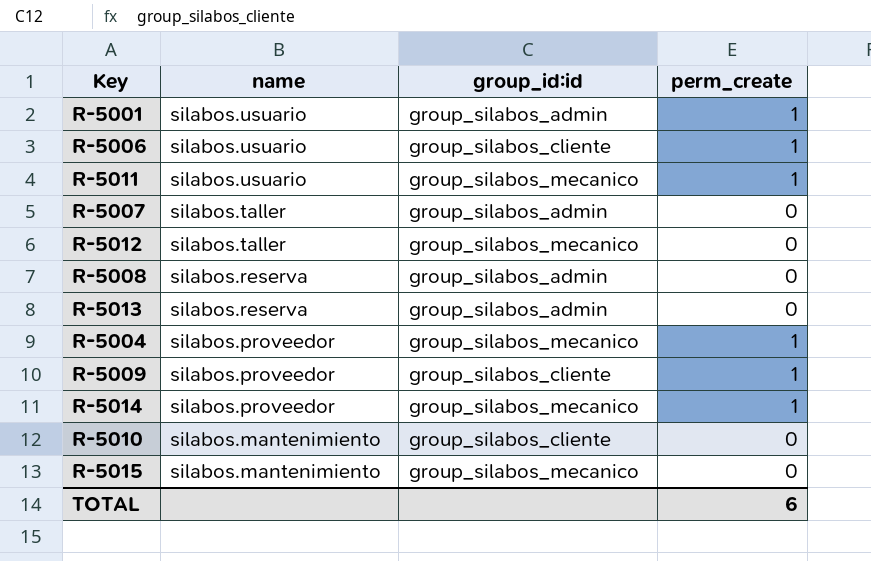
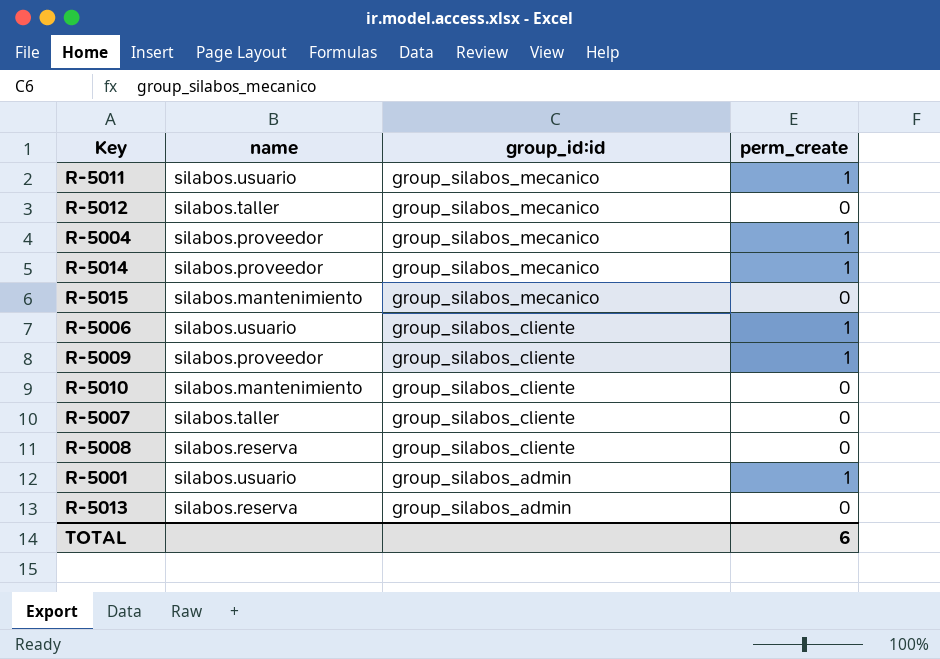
row order: name descending -> group_id:id descending
R-5007 | group_id:id: group_silabos_admin -> group_silabos_cliente
R-5008 | group_id:id: group_silabos_admin -> group_silabos_cliente

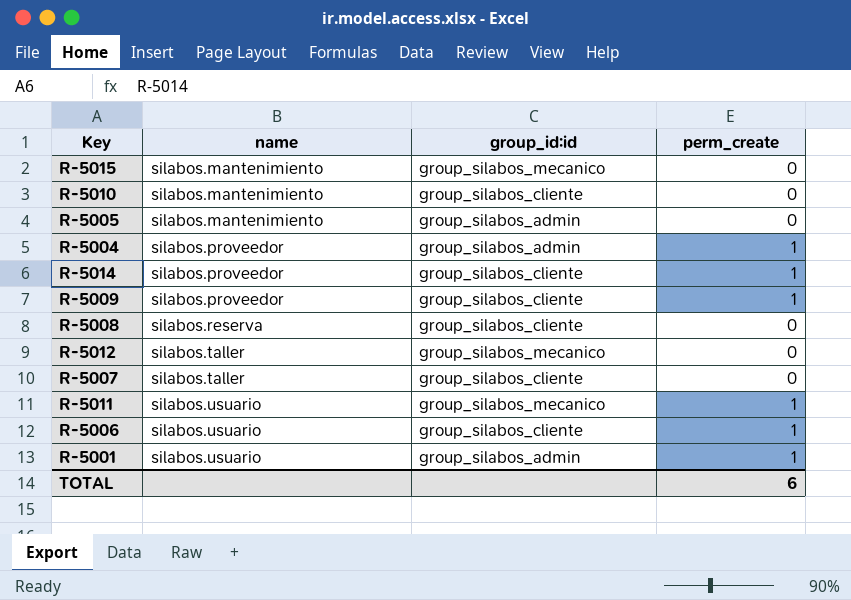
row order: group_id:id descending -> name ascending
row R-5013: silabos.reserva | group_silabos_admin | 0 -> none
row R-5005: none -> silabos.mantenimiento | group_silabos_admin | 0
R-5004 | group_id:id: group_silabos_mecanico -> group_silabos_admin
R-5014 | group_id:id: group_silabos_mecanico -> group_silabos_cliente

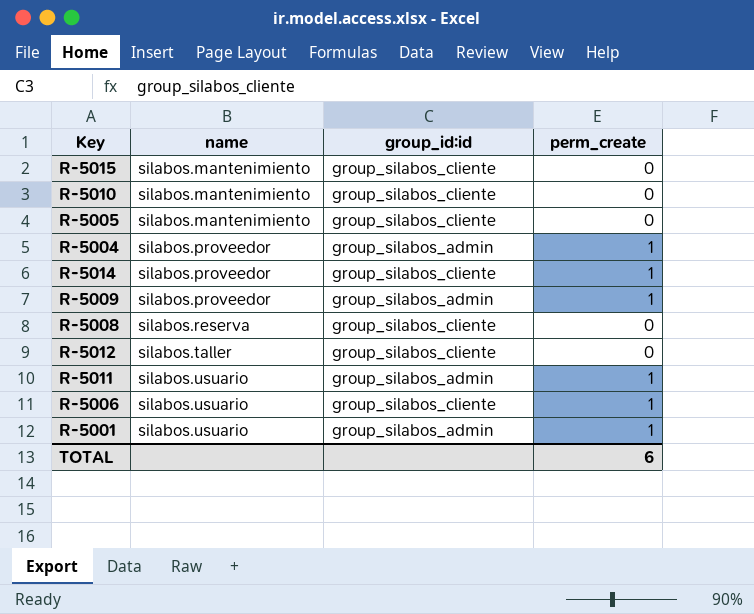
row R-5007: silabos.taller | group_silabos_cliente | 0 -> none
R-5015 | group_id:id: group_silabos_mecanico -> group_silabos_cliente
R-5005 | group_id:id: group_silabos_admin -> group_silabos_cliente
R-5009 | group_id:id: group_silabos_cliente -> group_silabos_admin
R-5012 | group_id:id: group_silabos_mecanico -> group_silabos_cliente
R-5011 | group_id:id: group_silabos_mecanico -> group_silabos_admin

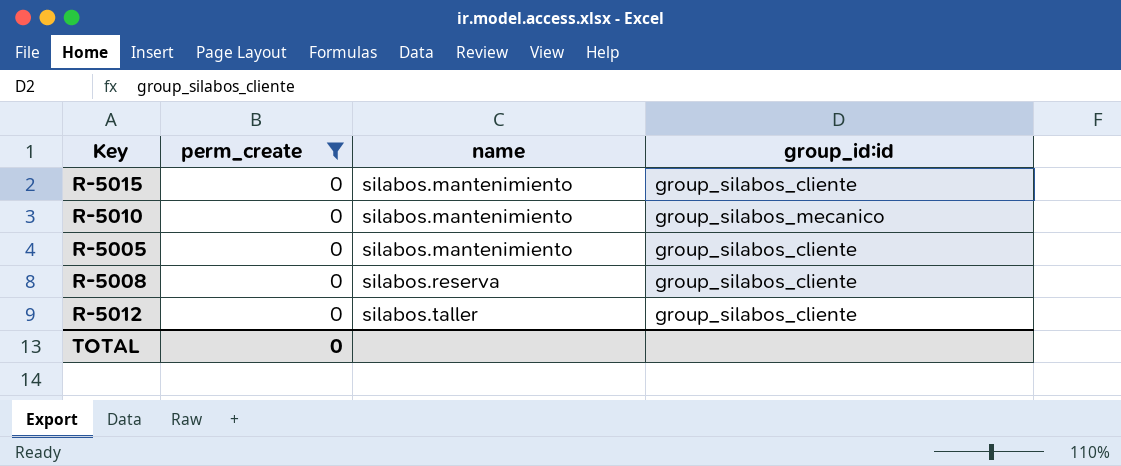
filter: none -> perm_create = 0
column perm_create | position: 4 -> 2
R-5010 | group_id:id: group_silabos_cliente -> group_silabos_mecanico
TOTAL | perm_create: 6 -> 0

